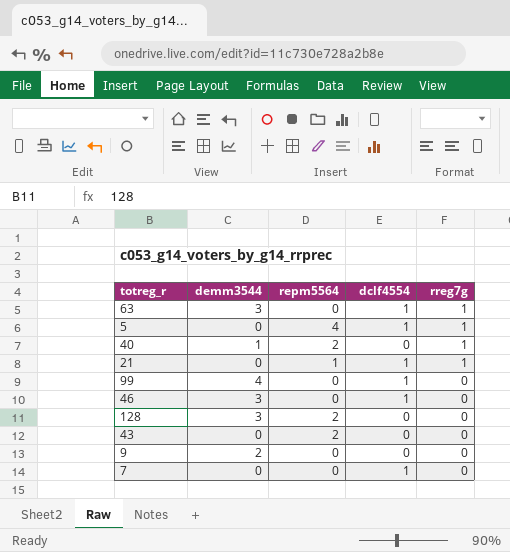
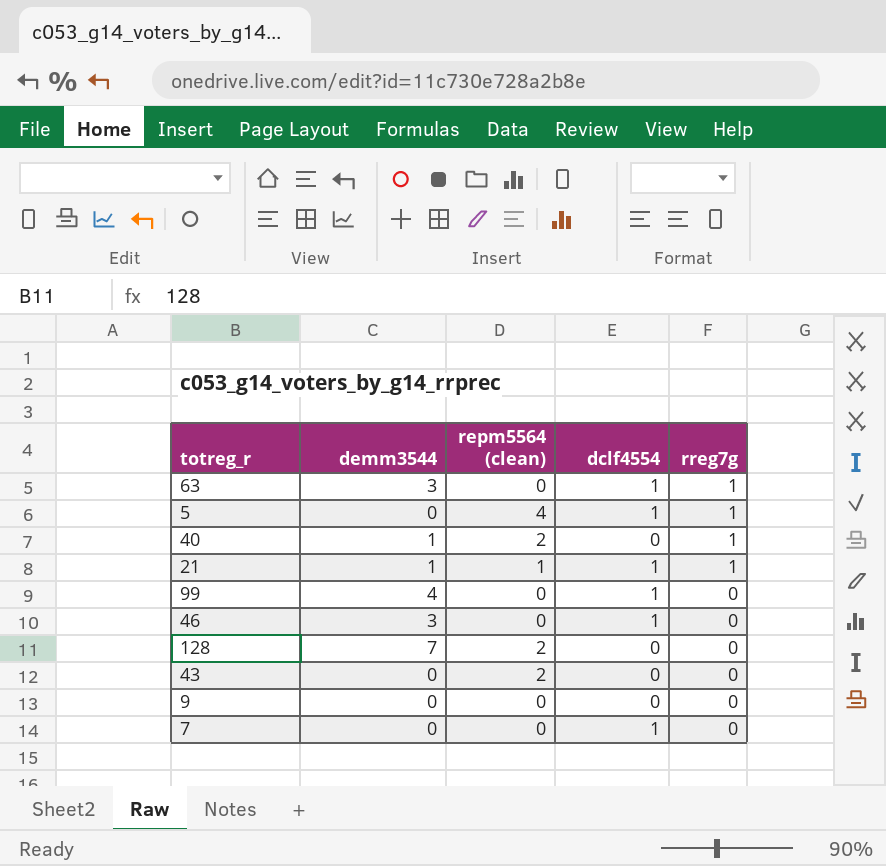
column name: repm5564 -> repm5564 (clean)
21 | demm3544: 0 -> 1
128 | demm3544: 3 -> 7
9 | demm3544: 2 -> 0

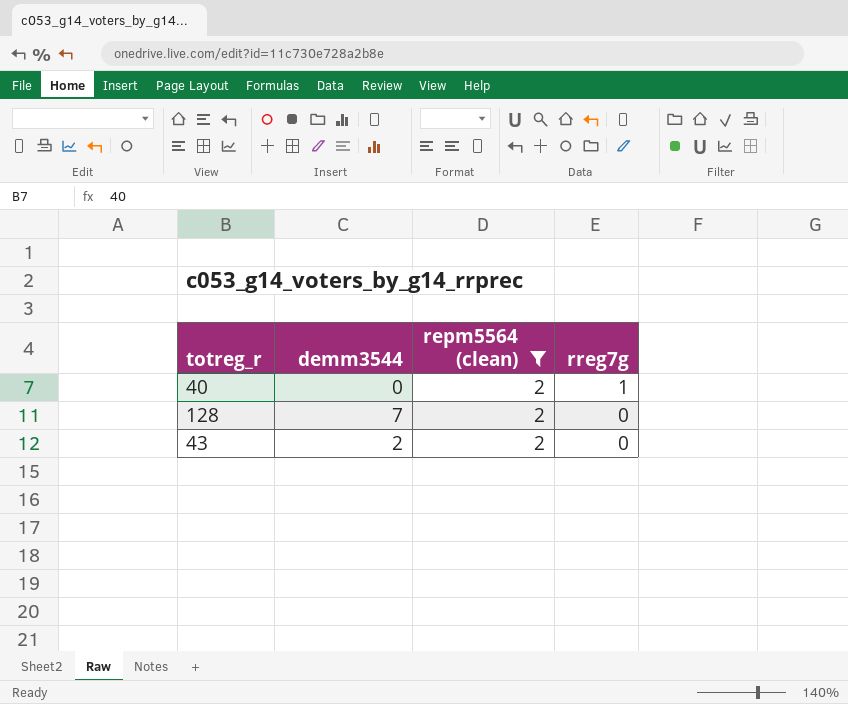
filter: none -> repm5564 (clean) = 2
column dclf4554 | position: 4 -> none
40 | demm3544: 1 -> 0
43 | demm3544: 0 -> 2

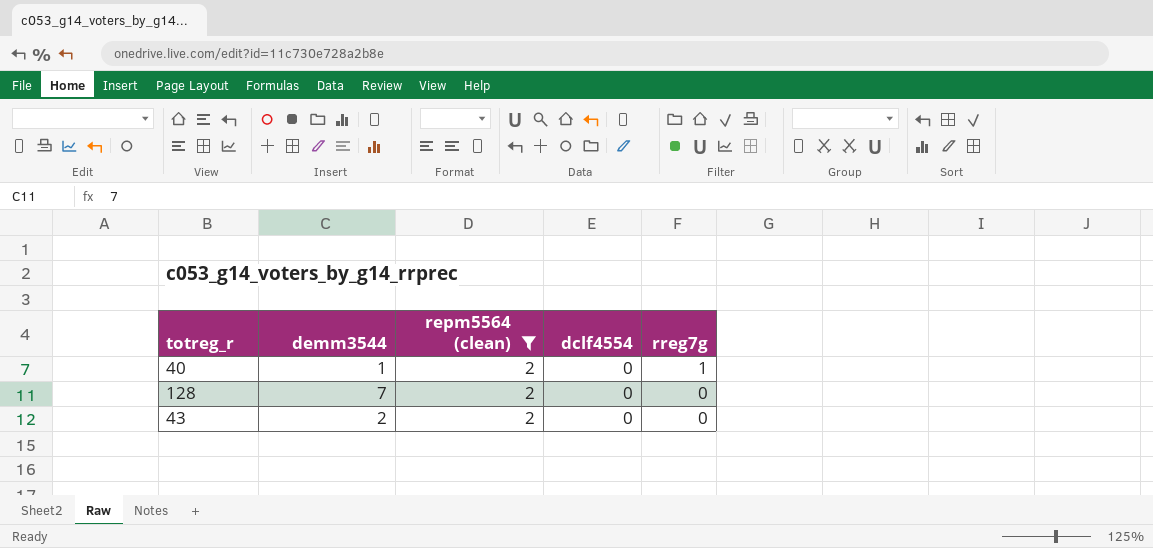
column dclf4554 | position: none -> 4
40 | demm3544: 0 -> 1

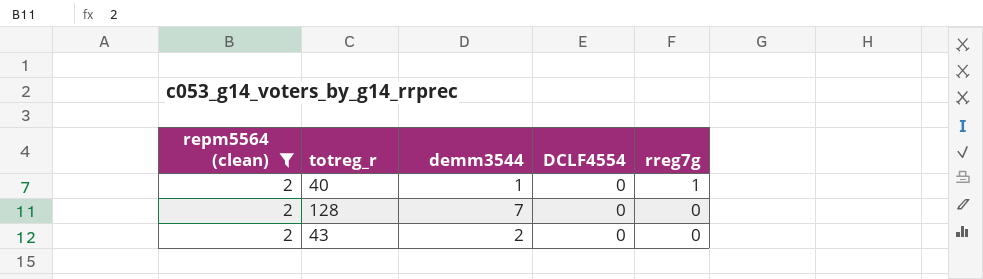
column repm5564 (clean) | position: 3 -> 1
column name: dclf4554 -> DCLF4554

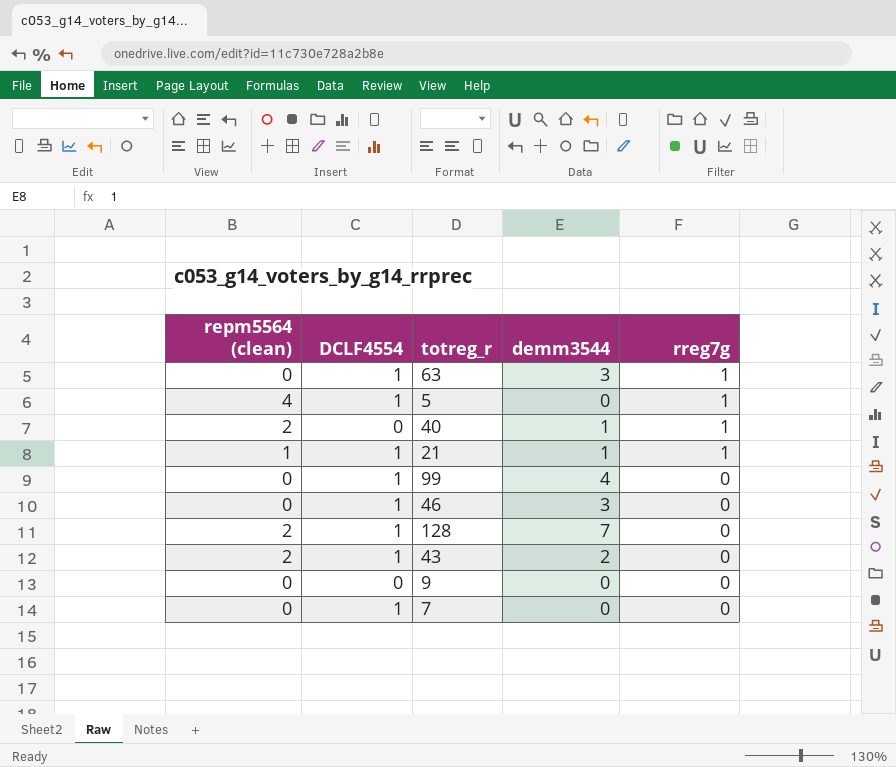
filter: repm5564 (clean) = 2 -> none
column DCLF4554 | position: 4 -> 2
128 | DCLF4554: 0 -> 1
43 | DCLF4554: 0 -> 1

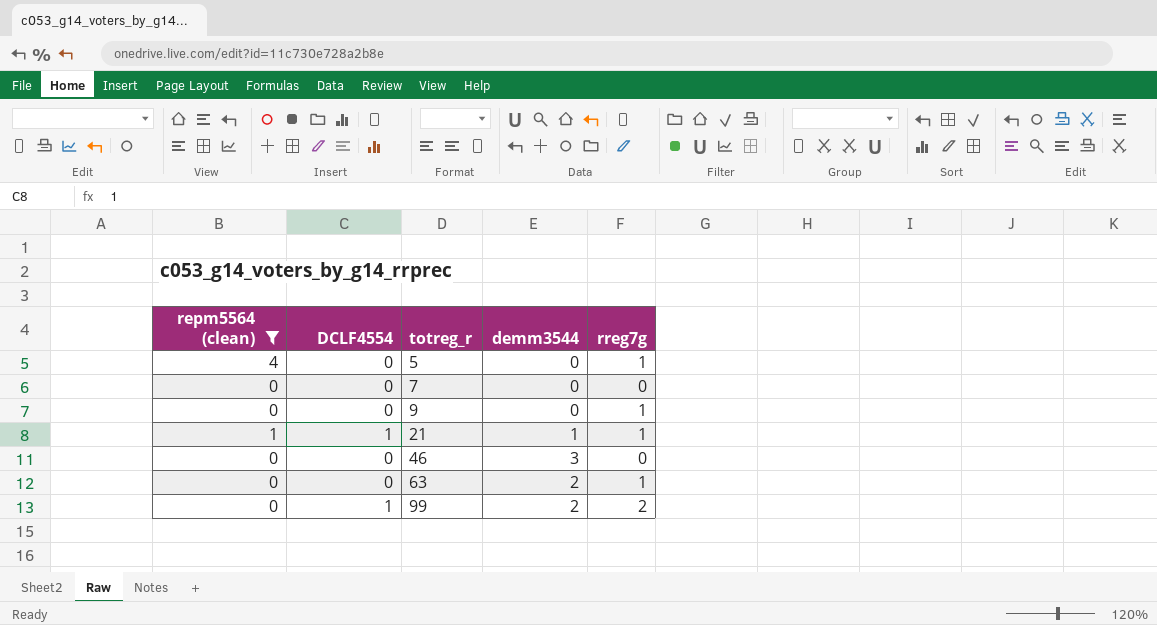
filter: none -> repm5564 (clean) != 2
row order: rreg7g descending -> totreg_r ascending
5 | DCLF4554: 1 -> 0
7 | DCLF4554: 1 -> 0
9 | rreg7g: 0 -> 1
46 | DCLF4554: 1 -> 0
63 | DCLF4554: 1 -> 0
63 | demm3544: 3 -> 2
99 | demm3544: 4 -> 2
99 | rreg7g: 0 -> 2

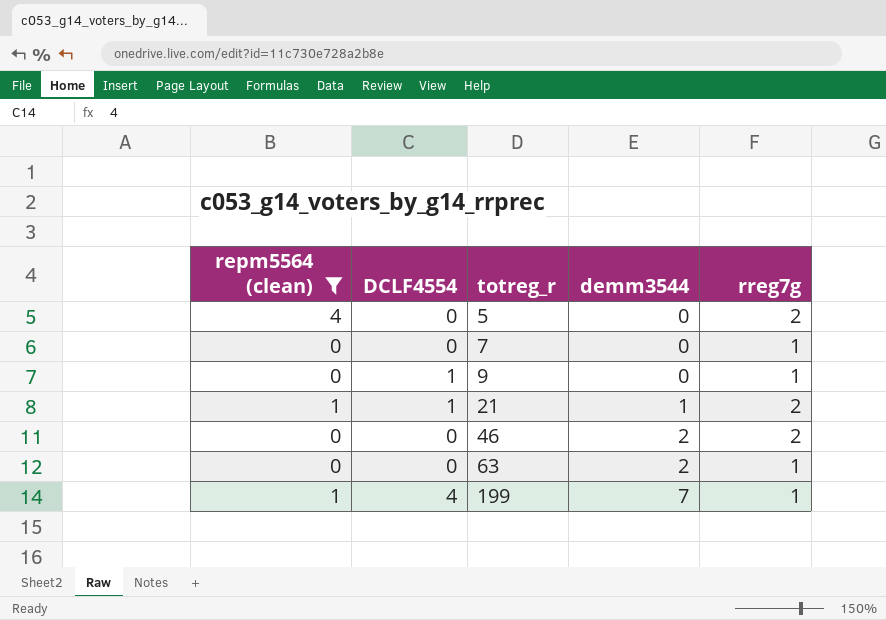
row 99: 0 | 1 | 2 | 2 -> none
5 | rreg7g: 1 -> 2
7 | rreg7g: 0 -> 1
9 | DCLF4554: 0 -> 1
21 | rreg7g: 1 -> 2
46 | demm3544: 3 -> 2
46 | rreg7g: 0 -> 2
row 199: none -> 1 | 4 | 7 | 1

